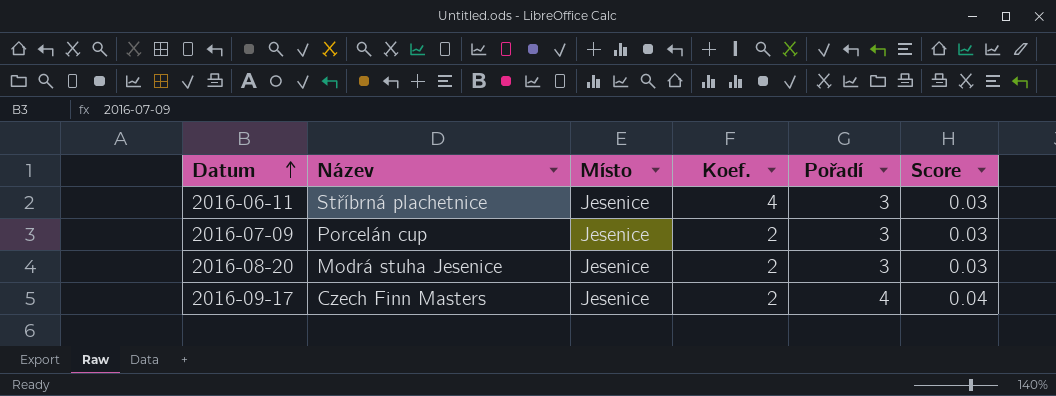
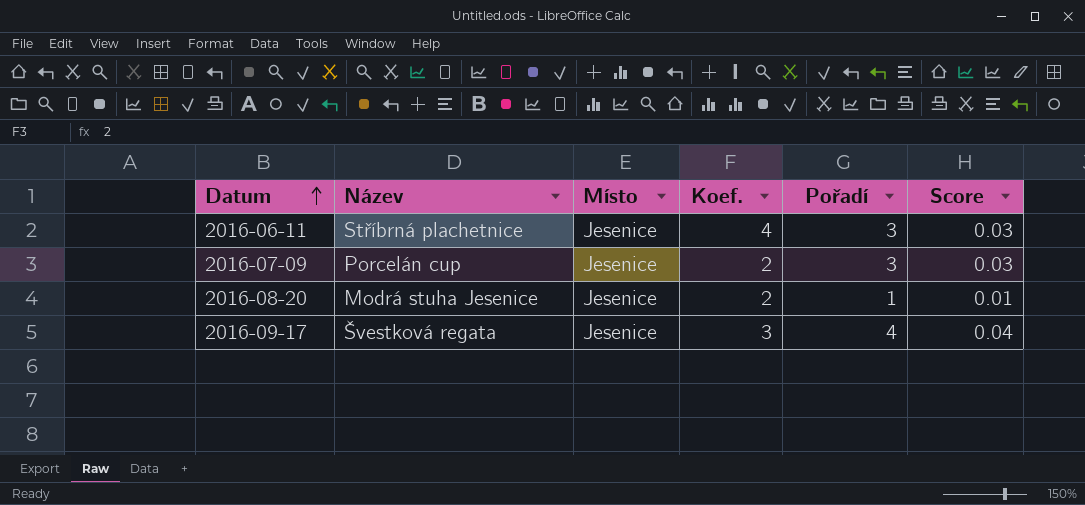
2016-08-20 | Pořadí: 3 -> 1
2016-08-20 | Score: 0.03 -> 0.01
2016-09-17 | Název: Czech Finn Masters -> Švestková regata
2016-09-17 | Koef.: 2 -> 3

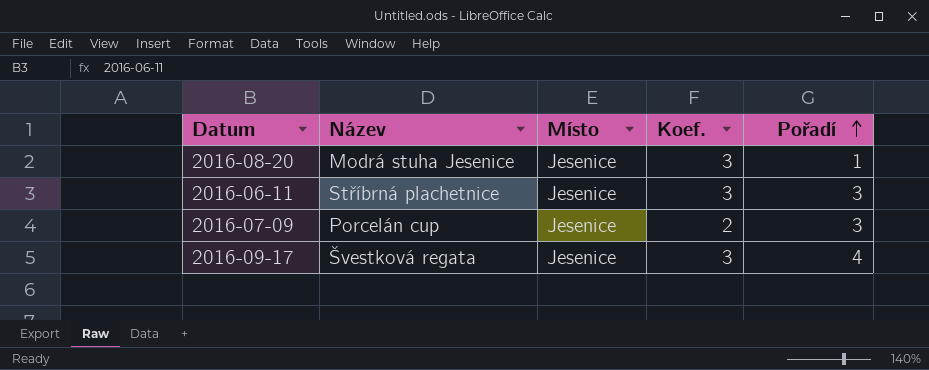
row order: Datum ascending -> Pořadí ascending
column Score | formula: [Pořadí] * 0.01 -> none
2016-08-20 | Koef.: 2 -> 3
2016-06-11 | Koef.: 4 -> 3

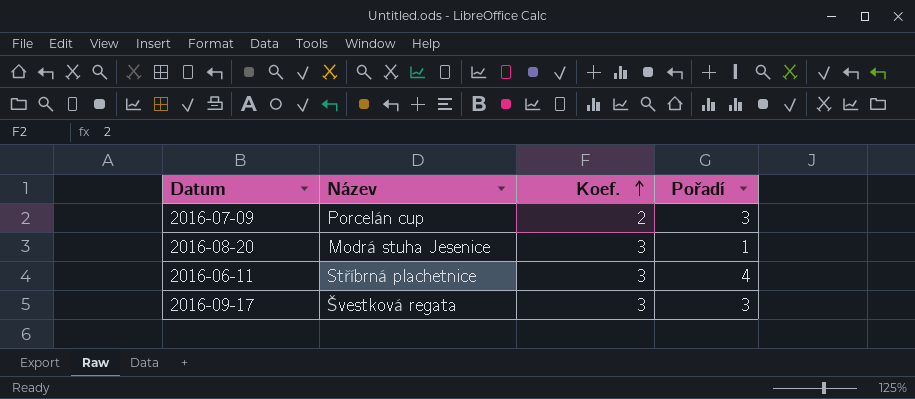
row order: Pořadí ascending -> Koef. ascending
column Místo | position: 3 -> none
2016-06-11 | Pořadí: 3 -> 4
2016-09-17 | Pořadí: 4 -> 3

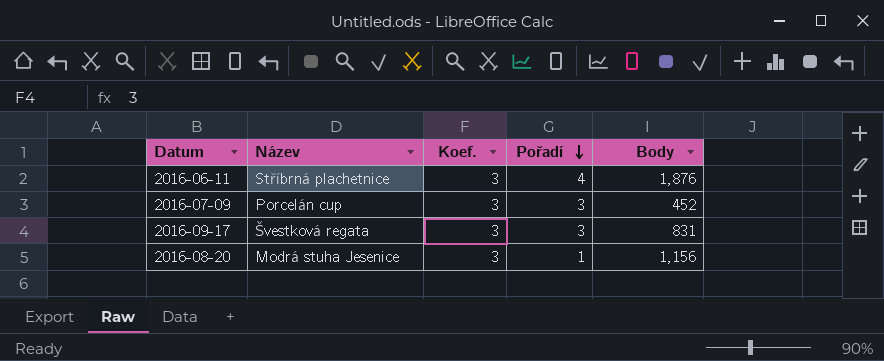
row order: Koef. ascending -> Pořadí descending
column Body | position: none -> 5
2016-07-09 | Koef.: 2 -> 3

